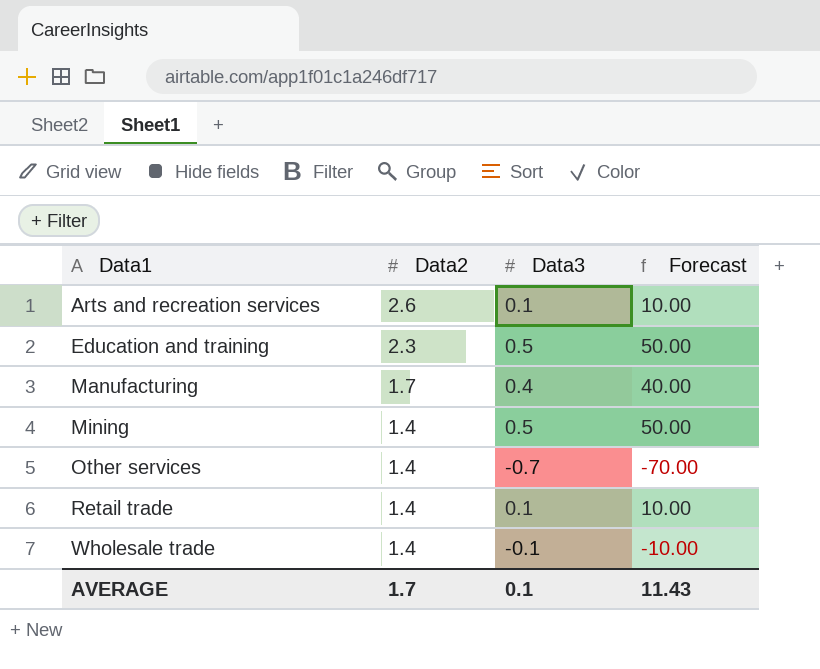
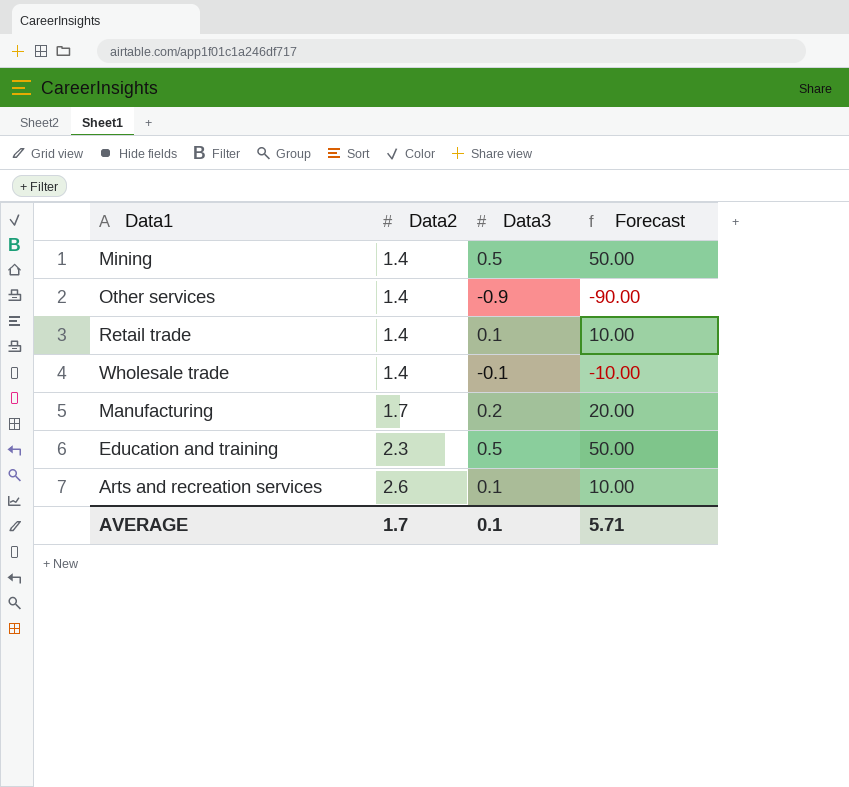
row order: Data1 ascending -> Data2 ascending
Other services | Data3: -0.7 -> -0.9
Other services | Forecast: -70.00 -> -90.00
Manufacturing | Data3: 0.4 -> 0.2
Manufacturing | Forecast: 40.00 -> 20.00
AVERAGE | Forecast: 11.43 -> 5.71

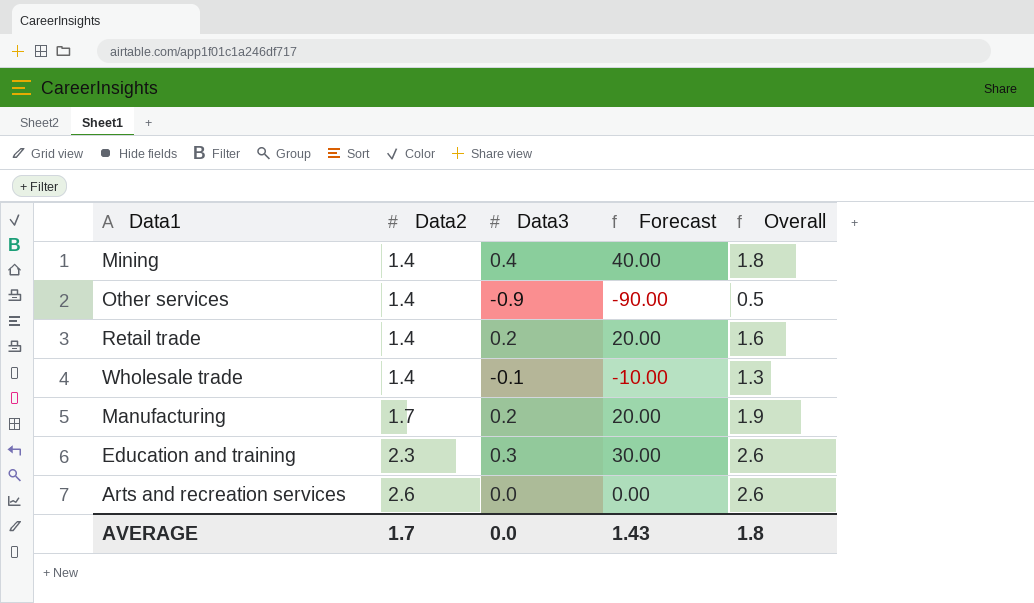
column Overall | formula: none -> [Data2] + [Data3]
Mining | Data3: 0.5 -> 0.4
Mining | Forecast: 50.00 -> 40.00
Retail trade | Data3: 0.1 -> 0.2
Retail trade | Forecast: 10.00 -> 20.00
Education and training | Data3: 0.5 -> 0.3
Education and training | Forecast: 50.00 -> 30.00
Arts and recreation services | Data3: 0.1 -> 0.0
Arts and recreation services | Forecast: 10.00 -> 0.00
AVERAGE | Data3: 0.1 -> 0.0
AVERAGE | Forecast: 5.71 -> 1.43

